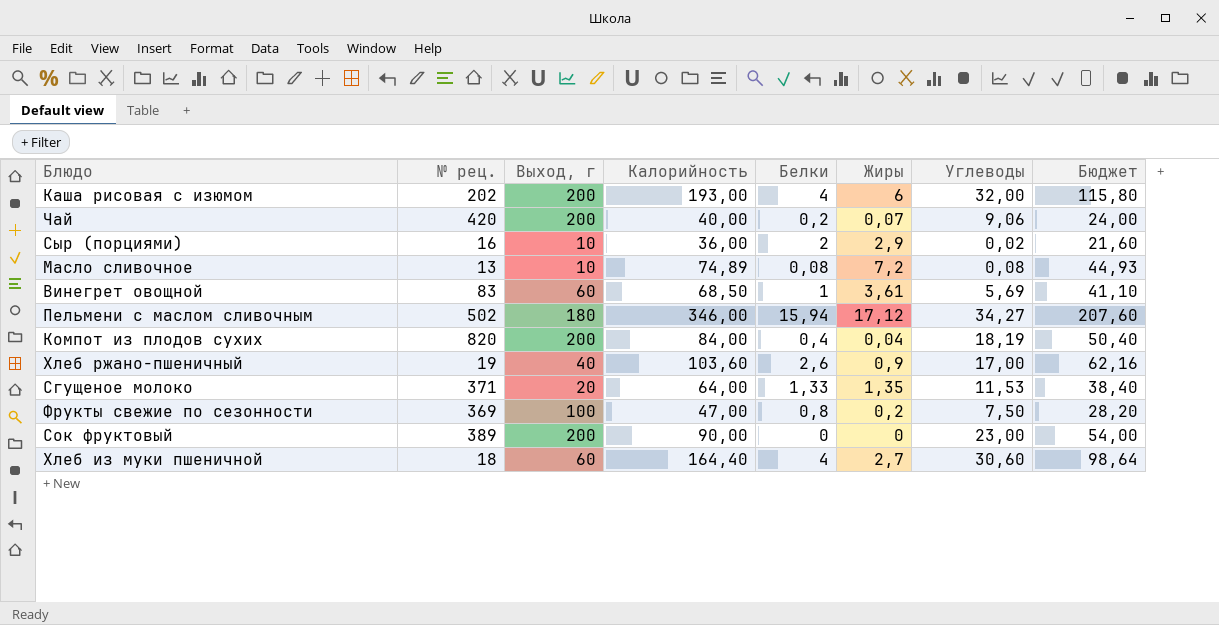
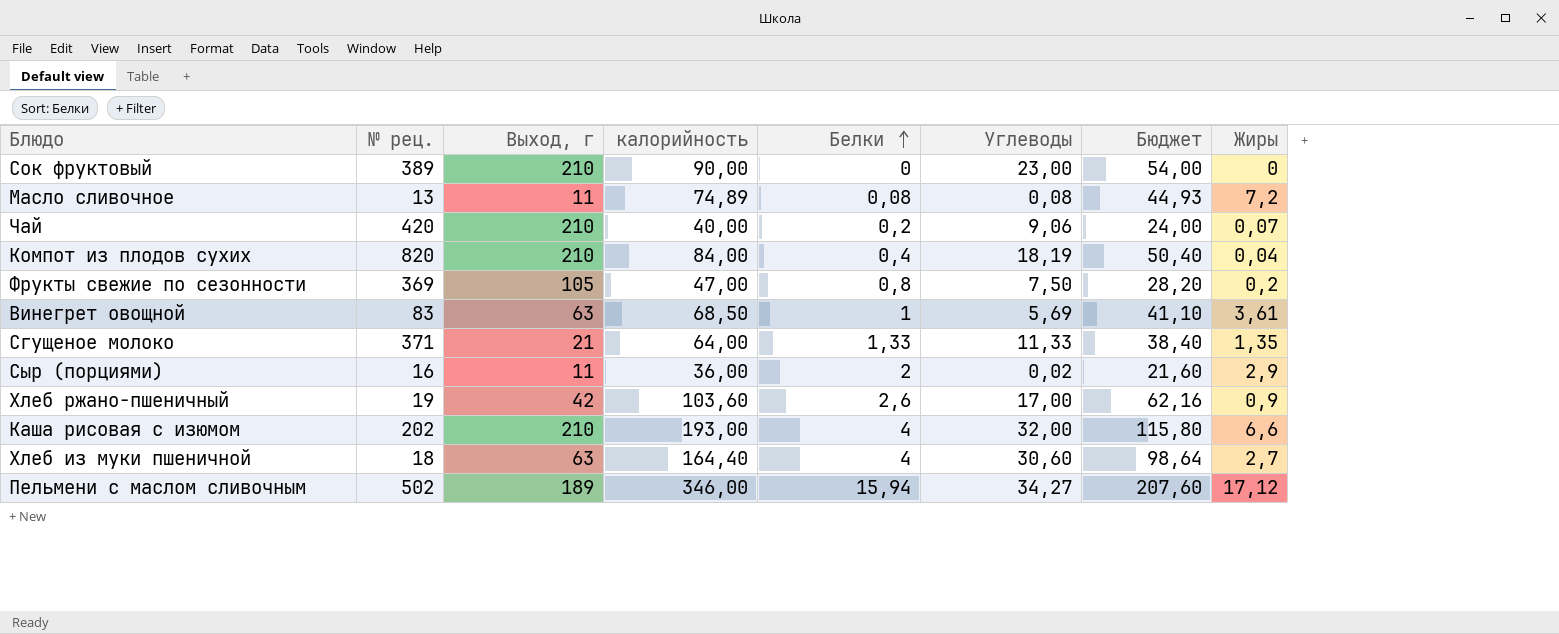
row order: none -> Белки ascending
column name: Калорийность -> калорийность
column Жиры | position: 6 -> 8
Сок фруктовый | Выход, г: 200 -> 210
Масло сливочное | Выход, г: 10 -> 11
Чай | Выход, г: 200 -> 210
Компот из плодов сухих | Выход, г: 200 -> 210
Фрукты свежие по сезонности | Выход, г: 100 -> 105
Винегрет овощной | Выход, г: 60 -> 63
Сгущеное молоко | Выход, г: 20 -> 21
Сгущеное молоко | Углеводы: 11,53 -> 11,33
Сыр (порциями) | Выход, г: 10 -> 11
Хлеб ржано-пшеничный | Выход, г: 40 -> 42
Каша рисовая с изюмом | Выход, г: 200 -> 210
Каша рисовая с изюмом | Жиры: 6 -> 6,6
Хлеб из муки пшеничной | Выход, г: 60 -> 63
Пельмени с маслом сливочным | Выход, г: 180 -> 189

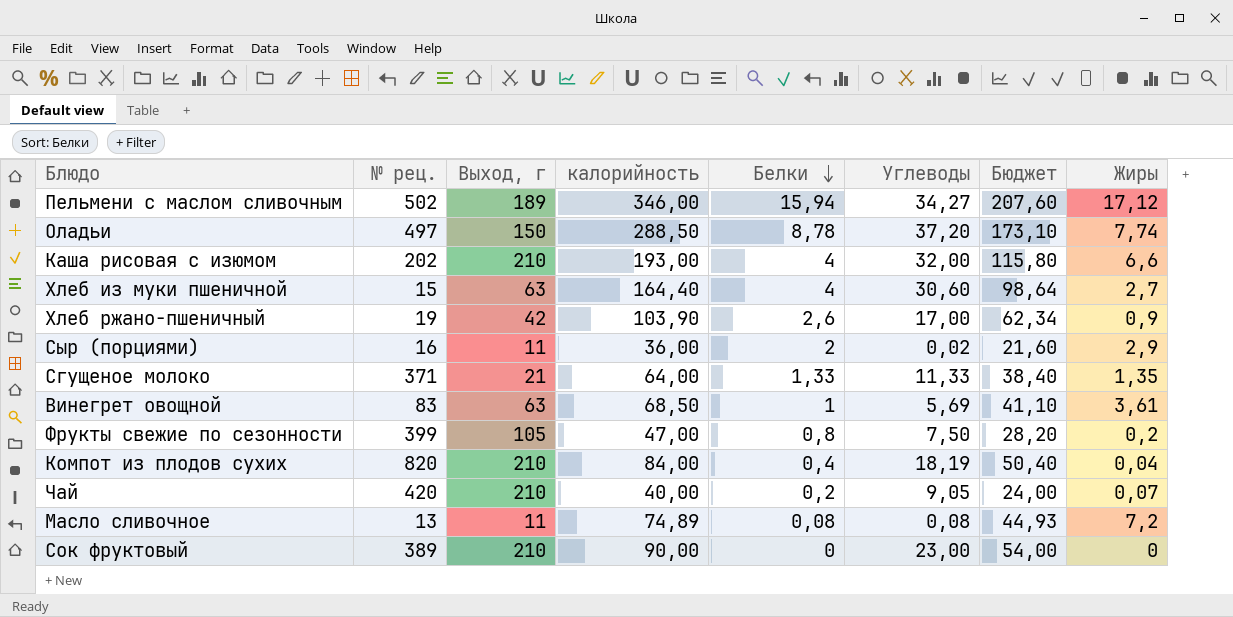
row order: Белки ascending -> Белки descending
row Оладьи: none -> 497 | 150 | 288,50 | 8,78 | 37,20 | 173,10 | 7,74
Хлеб из муки пшеничной | № рец.: 18 -> 15
Хлеб ржано-пшеничный | калорийность: 103,60 -> 103,90
Хлеб ржано-пшеничный | Бюджет: 62,16 -> 62,34
Фрукты свежие по сезонности | № рец.: 369 -> 399
Чай | Углеводы: 9,06 -> 9,05

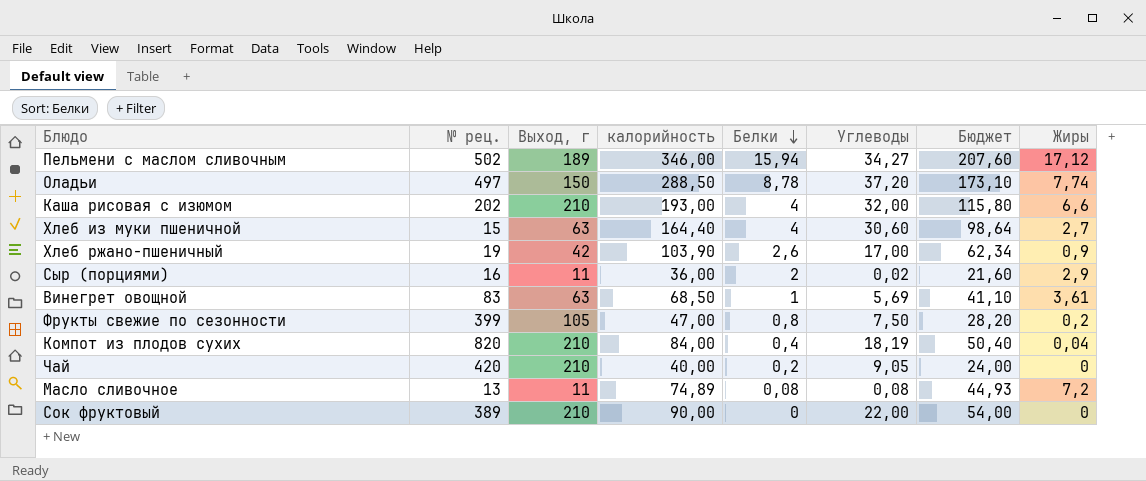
row Сгущеное молоко: 371 | 21 | 64,00 | 1,33 | 11,33 | 38,40 | 1,35 -> none
Чай | Жиры: 0,07 -> 0
Сок фруктовый | Углеводы: 23,00 -> 22,00

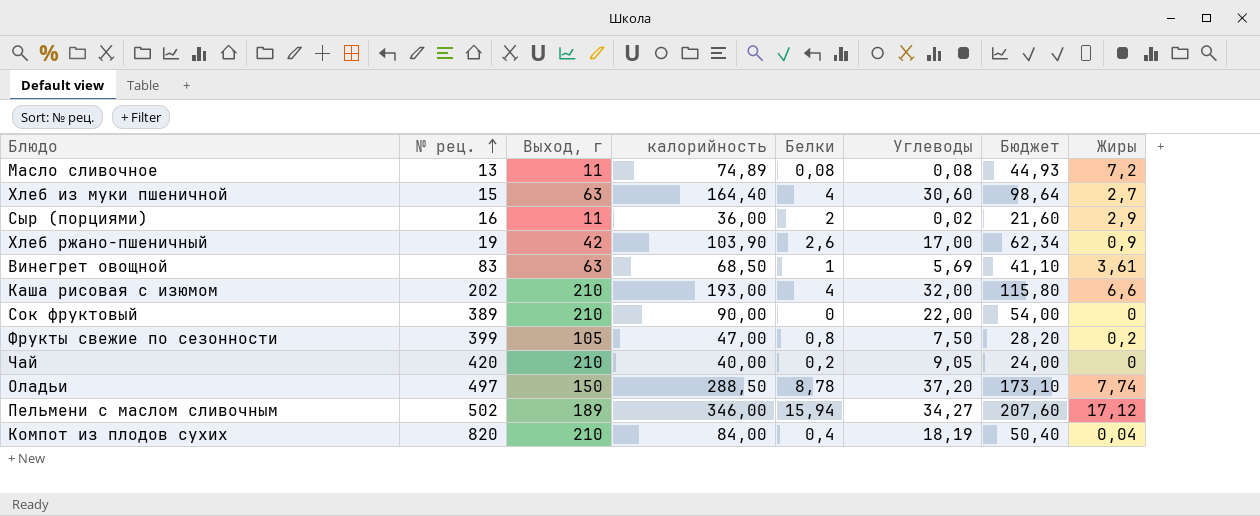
row order: Белки descending -> № рец. ascending

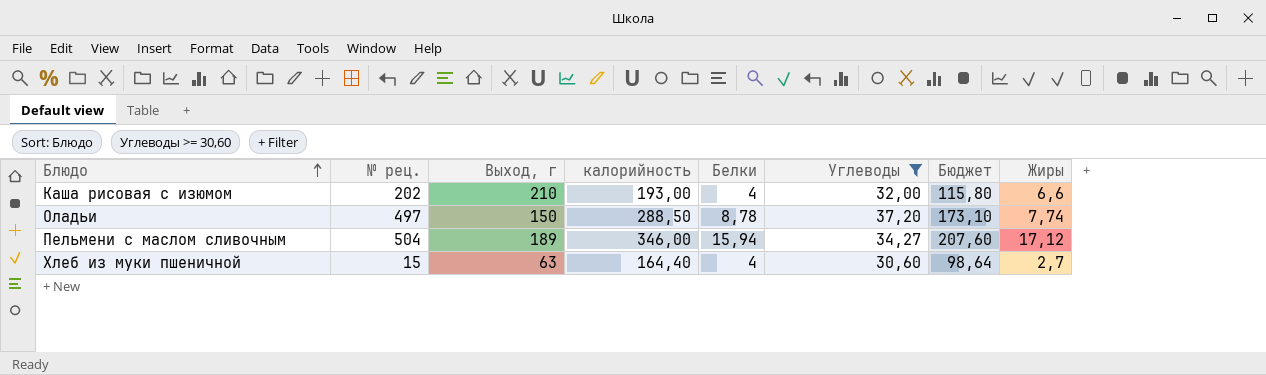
filter: none -> Углеводы >= 30,60
row order: № рец. ascending -> Блюдо ascending
Пельмени с маслом сливочным | № рец.: 502 -> 504

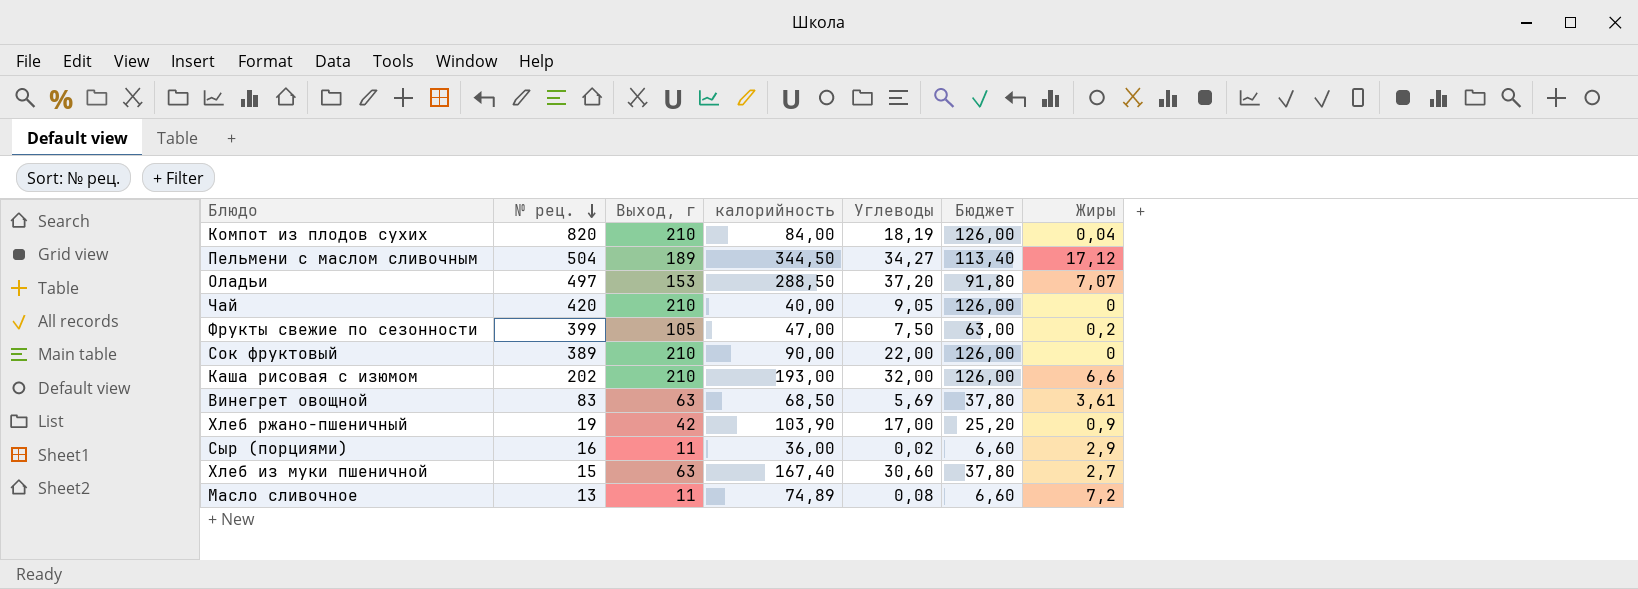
filter: Углеводы >= 30,60 -> none
row order: Блюдо ascending -> № рец. descending
column Белки | position: 5 -> none
column Бюджет | formula: [калорийность] * 0,6 -> [Выход, г] * 0,6
Пельмени с маслом сливочным | калорийность: 346,00 -> 344,50
Оладьи | Выход, г: 150 -> 153
Оладьи | Жиры: 7,74 -> 7,07
Хлеб из муки пшеничной | калорийность: 164,40 -> 167,40

